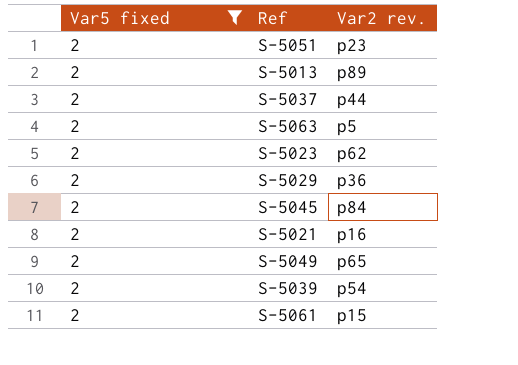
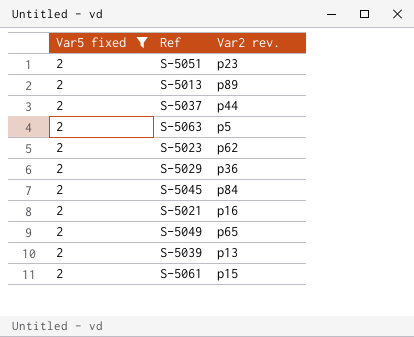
S-5039 | Var2 rev.: p54 -> p13

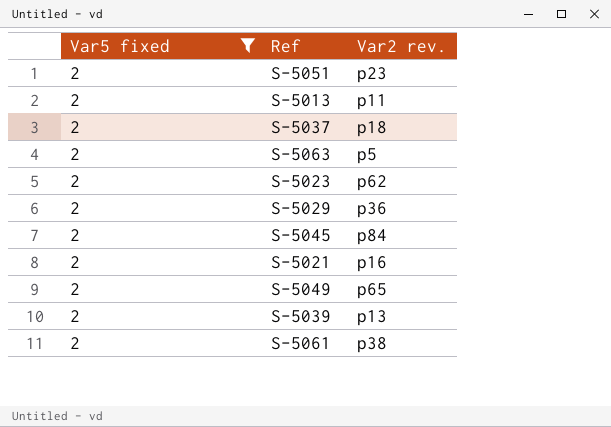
S-5013 | Var2 rev.: p89 -> p11
S-5037 | Var2 rev.: p44 -> p18
S-5061 | Var2 rev.: p15 -> p38

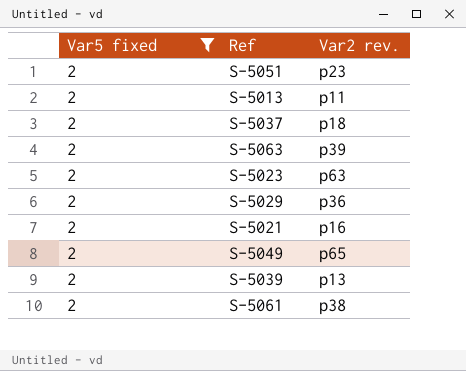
row S-5045: 2 | p84 -> none
S-5063 | Var2 rev.: p5 -> p39
S-5023 | Var2 rev.: p62 -> p63

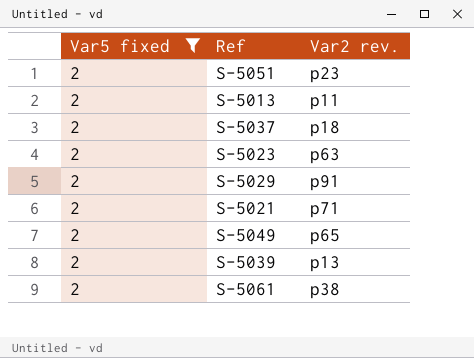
row S-5063: 2 | p39 -> none
S-5029 | Var2 rev.: p36 -> p91
S-5021 | Var2 rev.: p16 -> p71

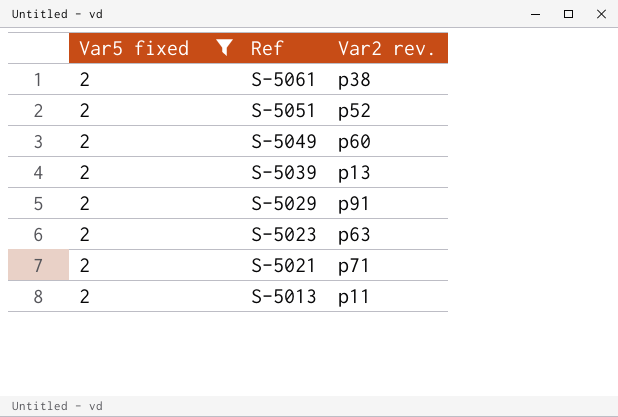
row order: none -> Ref descending
row S-5037: 2 | p18 -> none
S-5051 | Var2 rev.: p23 -> p52
S-5049 | Var2 rev.: p65 -> p60

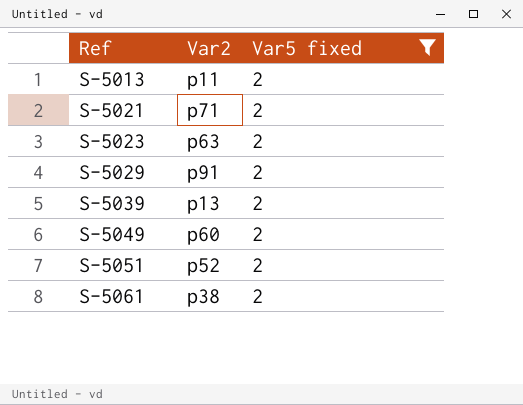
row order: Ref descending -> Ref ascending
column name: Var2 rev. -> Var2
column Var5 fixed | position: 1 -> 3

